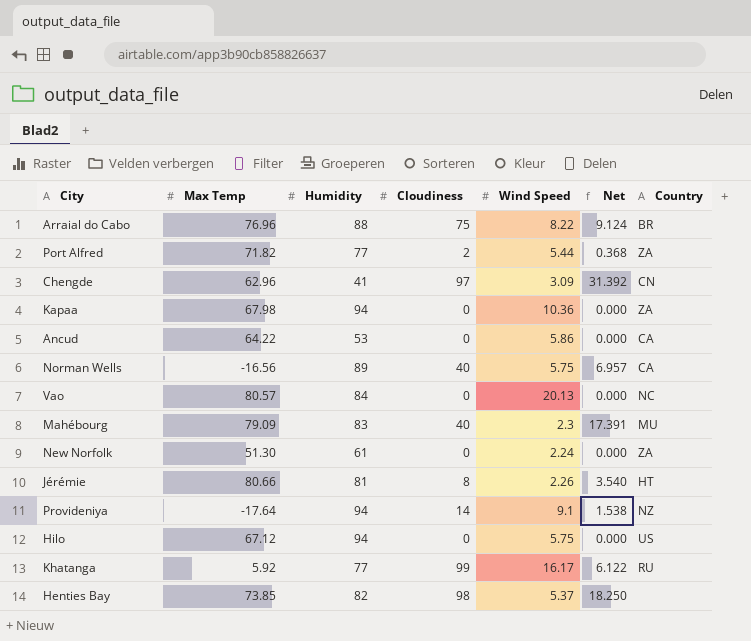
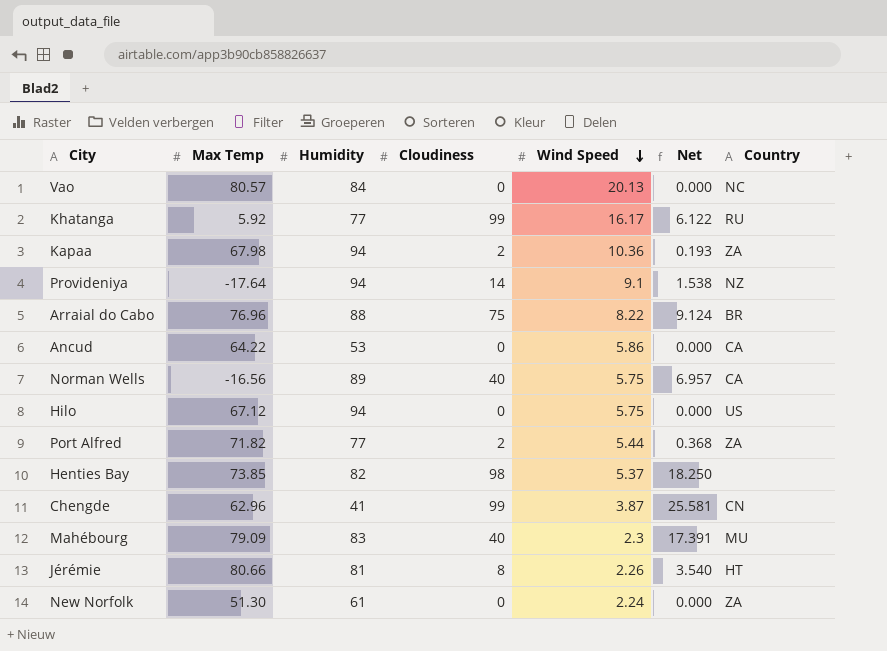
row order: none -> Wind Speed descending
Kapaa | Cloudiness: 0 -> 2
Kapaa | Net: 0.000 -> 0.193
Chengde | Cloudiness: 97 -> 99
Chengde | Wind Speed: 3.09 -> 3.87
Chengde | Net: 31.392 -> 25.581

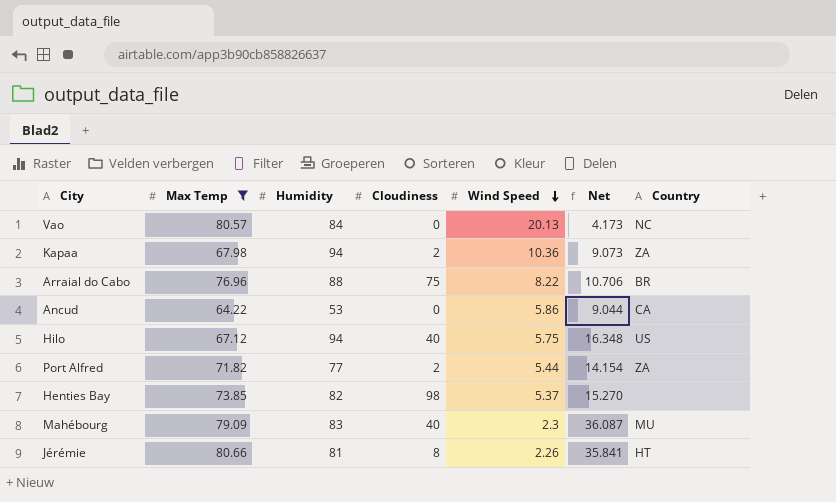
filter: none -> Max Temp >= 64.22
column Net | formula: [Cloudiness] / [Wind Speed] -> [Humidity] / [Wind Speed]
Hilo | Cloudiness: 0 -> 40

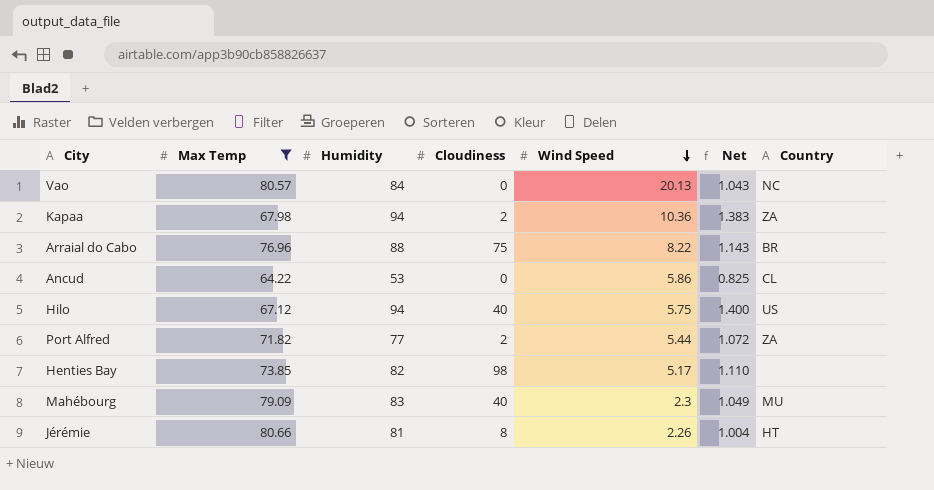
column Net | formula: [Humidity] / [Wind Speed] -> [Humidity] / [Max Temp]
Ancud | Country: CA -> CL
Henties Bay | Wind Speed: 5.37 -> 5.17

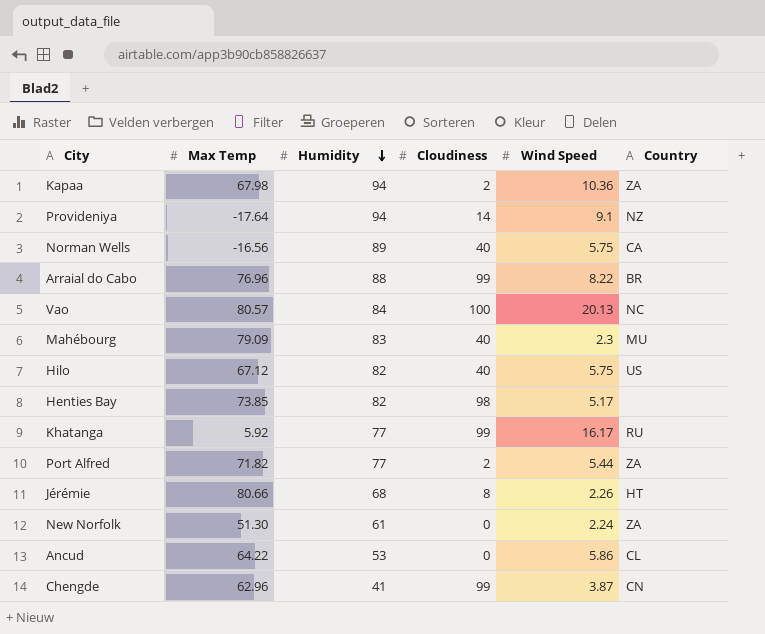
filter: Max Temp >= 64.22 -> none
row order: Wind Speed descending -> Humidity descending
column Net | formula: [Humidity] / [Max Temp] -> none
Arraial do Cabo | Cloudiness: 75 -> 99
Vao | Cloudiness: 0 -> 100
Hilo | Humidity: 94 -> 82
Jérémie | Humidity: 81 -> 68

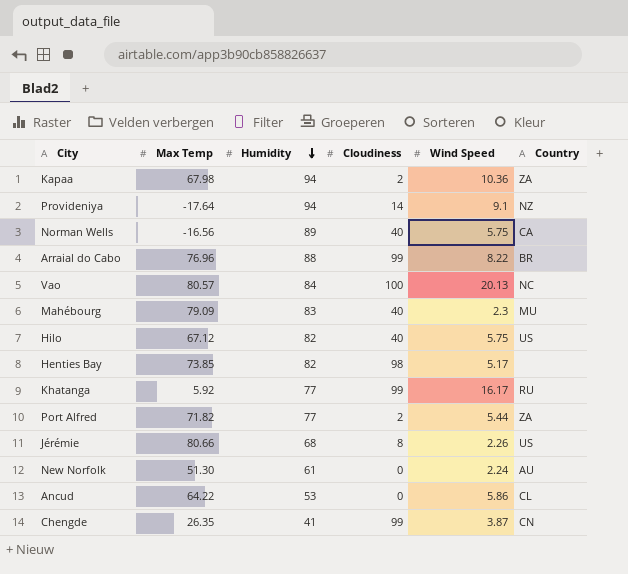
Jérémie | Country: HT -> US
New Norfolk | Country: ZA -> AU
Chengde | Max Temp: 62.96 -> 26.35

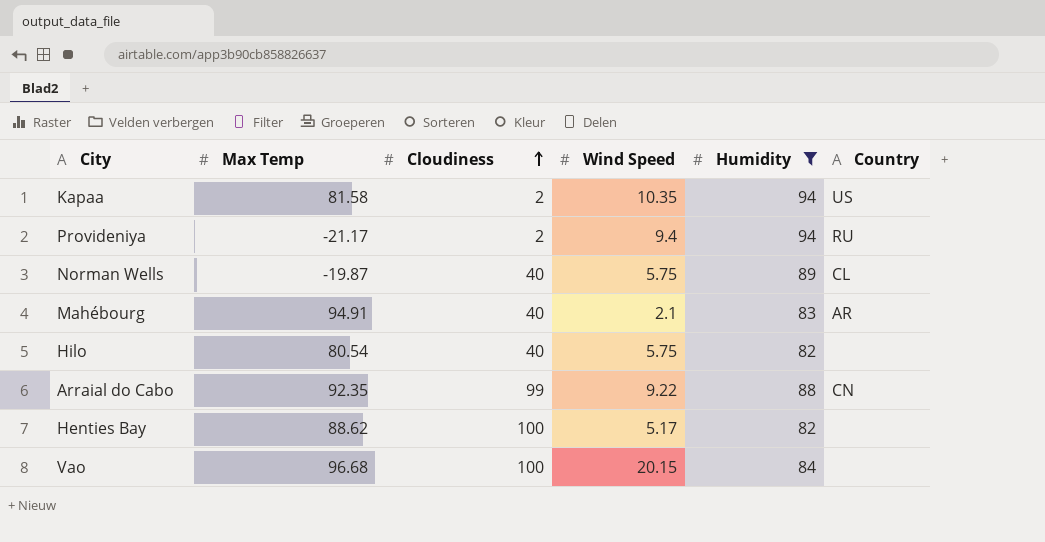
filter: none -> Humidity >= 82
row order: Humidity descending -> Cloudiness ascending
column Humidity | position: 3 -> 5
Kapaa | Max Temp: 67.98 -> 81.58
Kapaa | Wind Speed: 10.36 -> 10.35
Kapaa | Country: ZA -> US
Provideniya | Max Temp: -17.64 -> -21.17
Provideniya | Cloudiness: 14 -> 2
Provideniya | Wind Speed: 9.1 -> 9.4
Provideniya | Country: NZ -> RU
Norman Wells | Max Temp: -16.56 -> -19.87
Norman Wells | Country: CA -> CL
Mahébourg | Max Temp: 79.09 -> 94.91
Mahébourg | Wind Speed: 2.3 -> 2.1
Mahébourg | Country: MU -> AR
Hilo | Max Temp: 67.12 -> 80.54
Hilo | Country: US -> none
Arraial do Cabo | Max Temp: 76.96 -> 92.35
Arraial do Cabo | Wind Speed: 8.22 -> 9.22
Arraial do Cabo | Country: BR -> CN
Henties Bay | Max Temp: 73.85 -> 88.62
Henties Bay | Cloudiness: 98 -> 100
Vao | Max Temp: 80.57 -> 96.68
Vao | Wind Speed: 20.13 -> 20.15
Vao | Country: NC -> none

